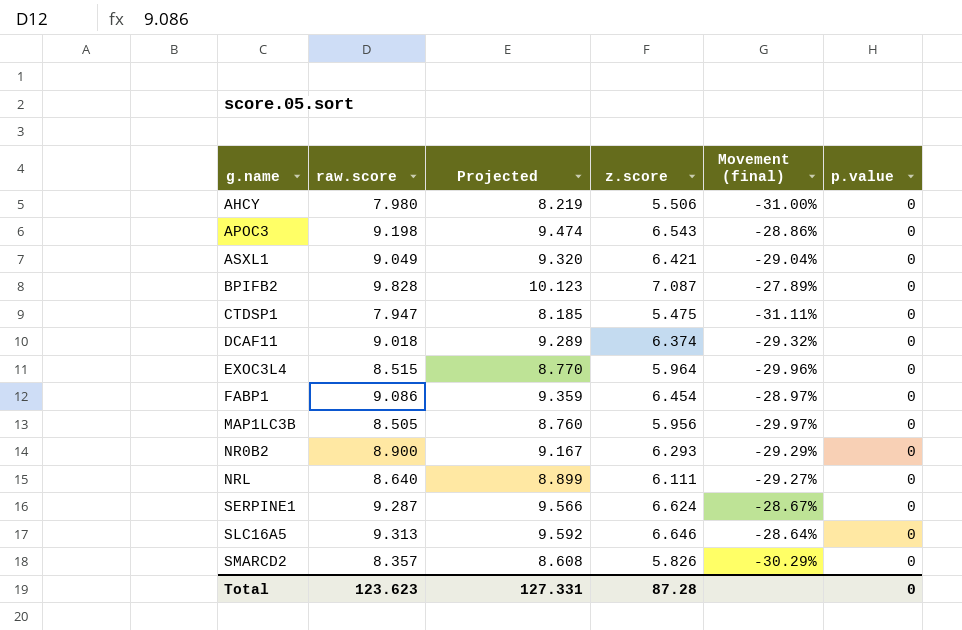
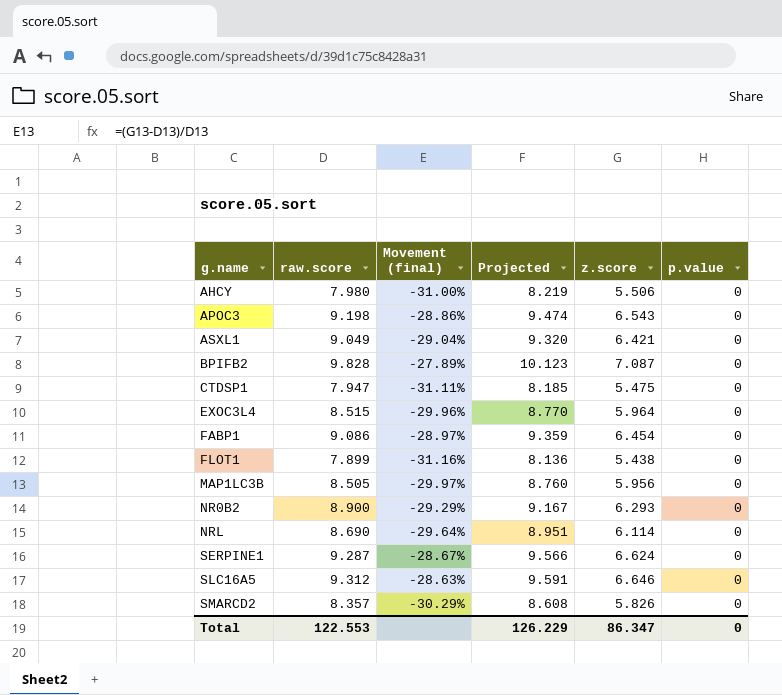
column Movement (final) | position: 5 -> 3
row DCAF11: 9.018 | 9.289 | 6.374 | -29.32% | 0 -> none
row FLOT1: none -> 7.899 | -31.16% | 8.136 | 5.438 | 0
NRL | raw.score: 8.640 -> 8.690
NRL | Movement (final): -29.27% -> -29.64%
NRL | Projected: 8.899 -> 8.951
NRL | z.score: 6.111 -> 6.114
SLC16A5 | raw.score: 9.313 -> 9.312
SLC16A5 | Movement (final): -28.64% -> -28.63%
SLC16A5 | Projected: 9.592 -> 9.591
Total | raw.score: 123.623 -> 122.553
Total | Projected: 127.331 -> 126.229
Total | z.score: 87.28 -> 86.347

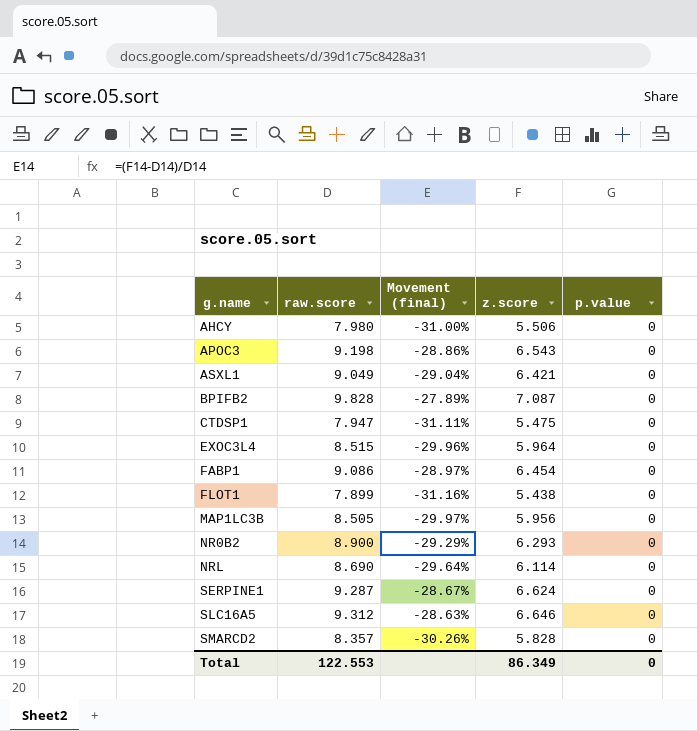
column Projected | formula: [raw.score] * 1.03 -> none
SMARCD2 | Movement (final): -30.29% -> -30.26%
SMARCD2 | z.score: 5.826 -> 5.828
Total | z.score: 86.347 -> 86.349

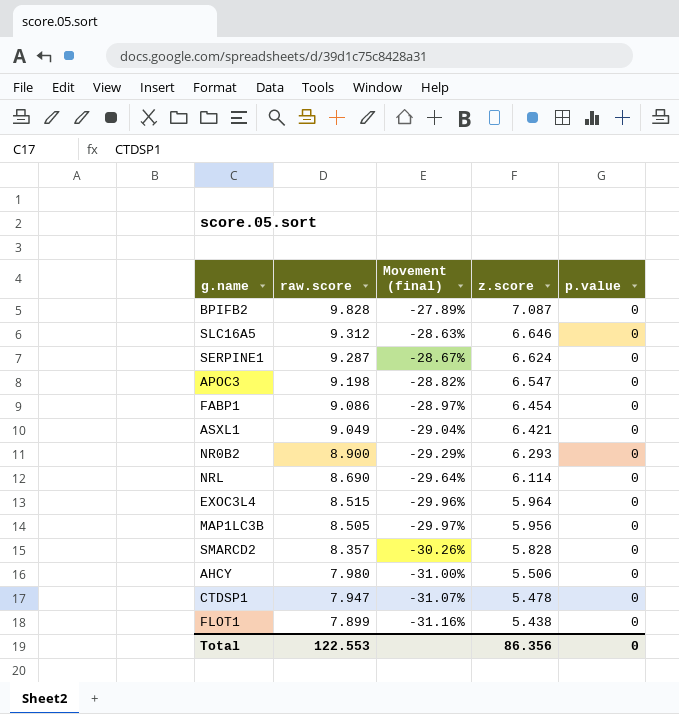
row order: g.name ascending -> raw.score descending
APOC3 | Movement (final): -28.86% -> -28.82%
APOC3 | z.score: 6.543 -> 6.547
CTDSP1 | Movement (final): -31.11% -> -31.07%
CTDSP1 | z.score: 5.475 -> 5.478
Total | z.score: 86.349 -> 86.356

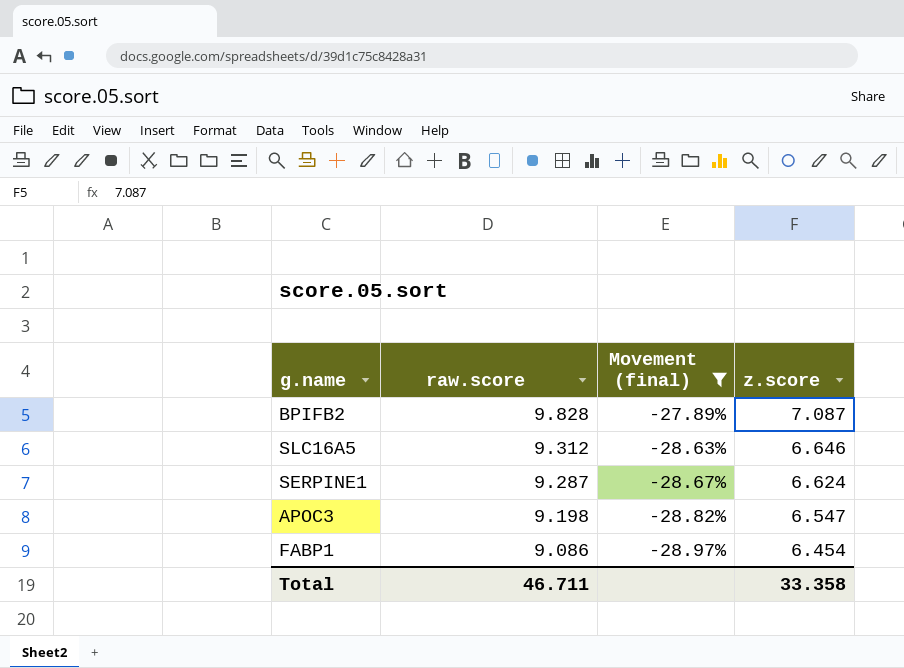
filter: none -> Movement (final) >= -28.97%
column p.value | position: 5 -> none
Total | raw.score: 122.553 -> 46.711
Total | z.score: 86.356 -> 33.358

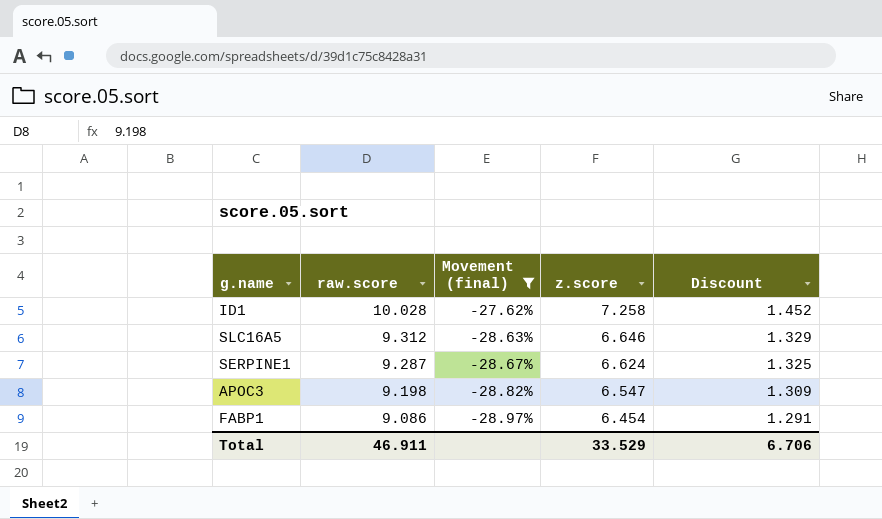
column Discount | formula: none -> [z.score] * 0.2
row BPIFB2: 9.828 | -27.89% | 7.087 -> none
row ID1: none -> 10.028 | -27.62% | 7.258 | 1.452
Total | raw.score: 46.711 -> 46.911
Total | z.score: 33.358 -> 33.529

